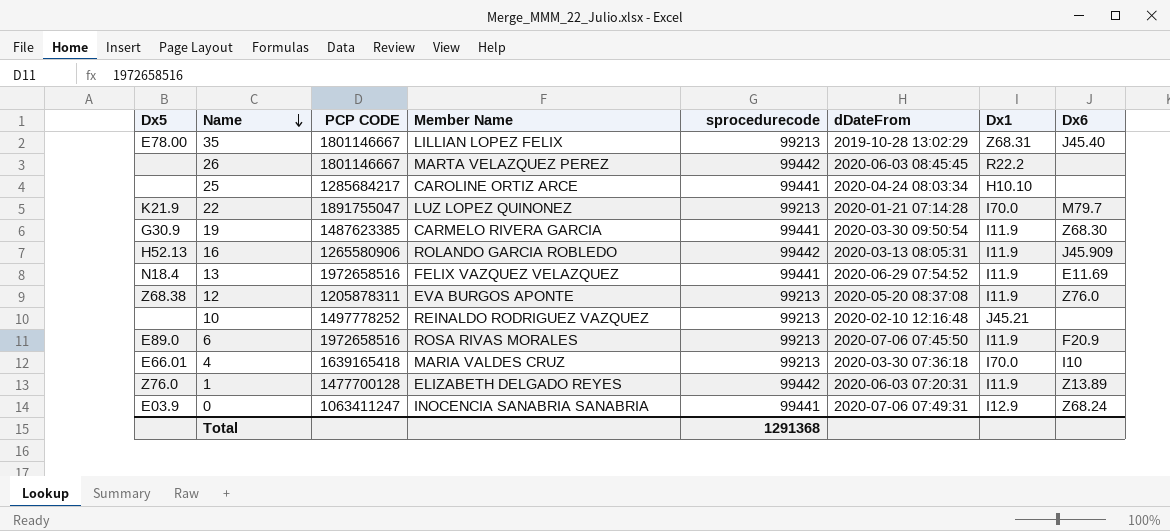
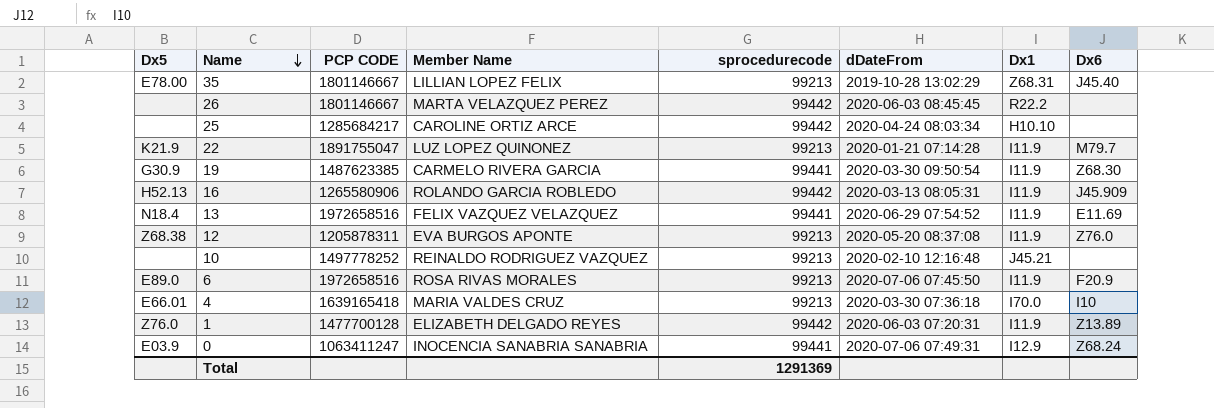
25 | sprocedurecode: 99441 -> 99442
22 | Dx1: I70.0 -> I11.9
Total | sprocedurecode: 1291368 -> 1291369

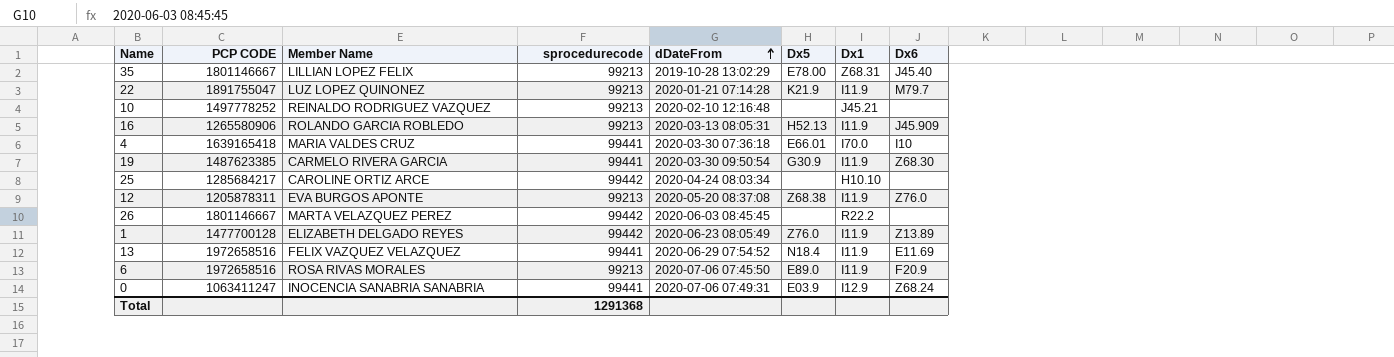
row order: Name descending -> dDateFrom ascending
column Dx5 | position: 1 -> 6
16 | sprocedurecode: 99442 -> 99213
4 | sprocedurecode: 99213 -> 99441
1 | dDateFrom: 2020-06-03 07:20:31 -> 2020-06-23 08:05:49
Total | sprocedurecode: 1291369 -> 1291368

